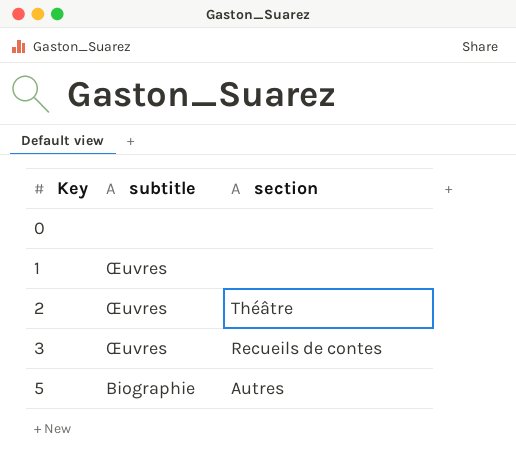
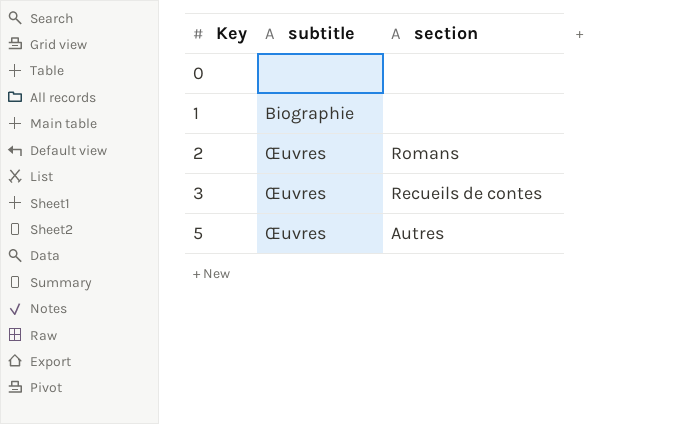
1 | subtitle: Œuvres -> Biographie
2 | section: Théâtre -> Romans
5 | subtitle: Biographie -> Œuvres

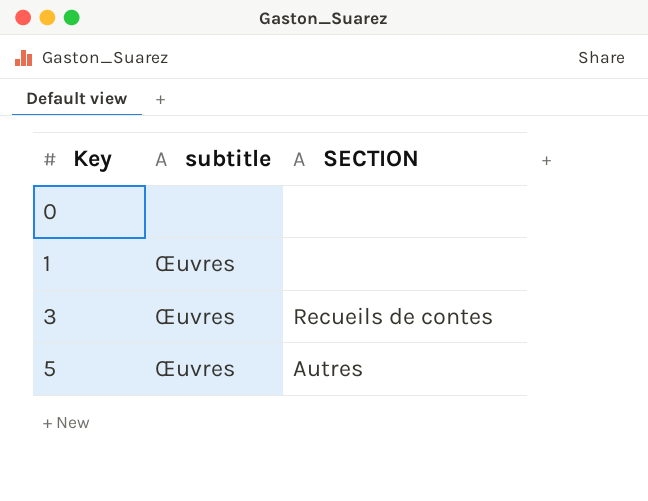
column name: section -> SECTION
row 2: Œuvres | Romans -> none
1 | subtitle: Biographie -> Œuvres

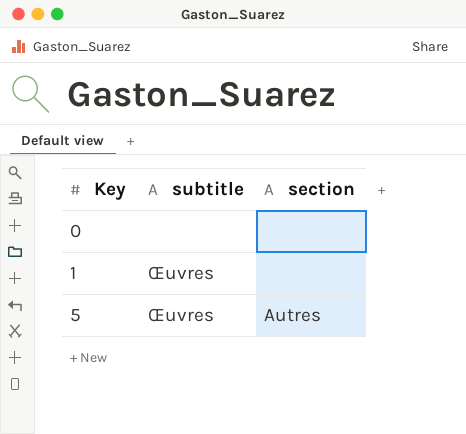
column name: SECTION -> section
row 3: Œuvres | Recueils de contes -> none

